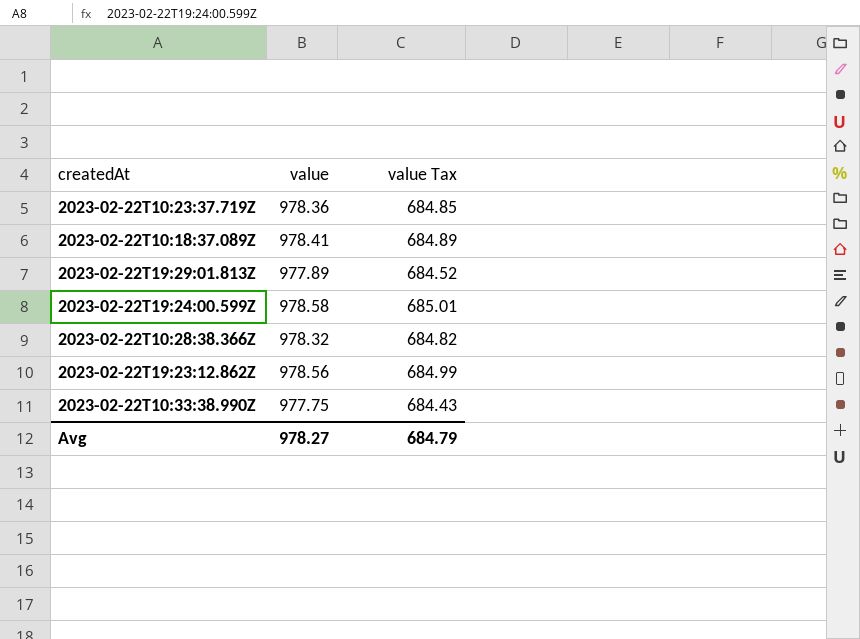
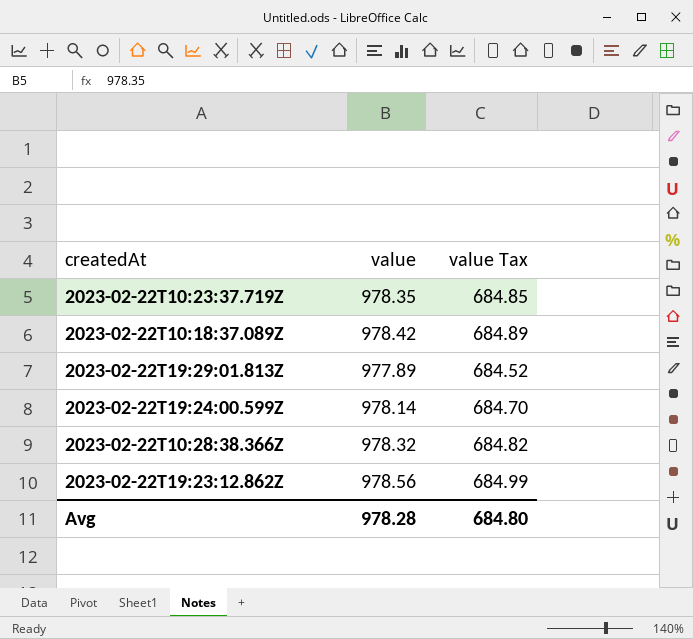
row 2023-02-22T10:33:38.990Z: 977.75 | 684.43 -> none
2023-02-22T10:23:37.719Z | value: 978.36 -> 978.35
2023-02-22T10:18:37.089Z | value: 978.41 -> 978.42
2023-02-22T19:24:00.599Z | value: 978.58 -> 978.14
2023-02-22T19:24:00.599Z | value Tax: 685.01 -> 684.70
Avg | value: 978.27 -> 978.28
Avg | value Tax: 684.79 -> 684.80

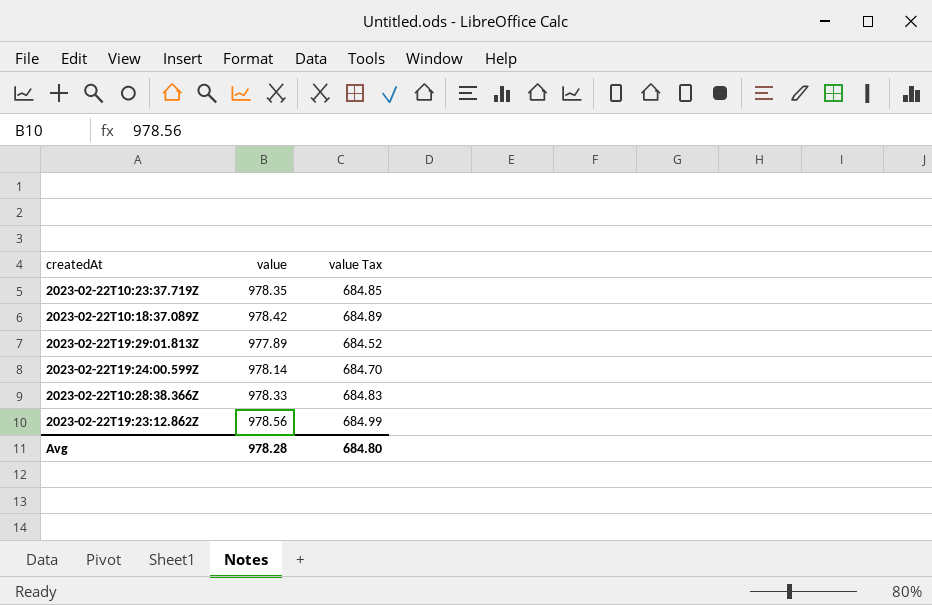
2023-02-22T10:28:38.366Z | value: 978.32 -> 978.33
2023-02-22T10:28:38.366Z | value Tax: 684.82 -> 684.83

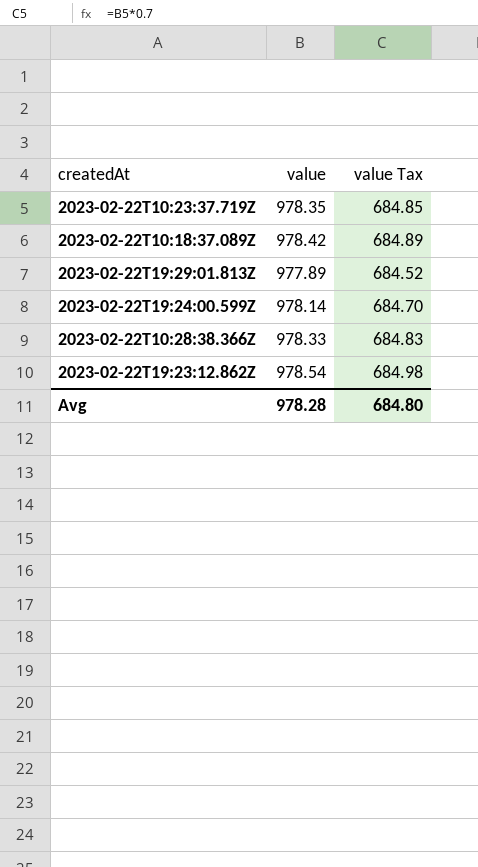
2023-02-22T19:23:12.862Z | value: 978.56 -> 978.54
2023-02-22T19:23:12.862Z | value Tax: 684.99 -> 684.98

